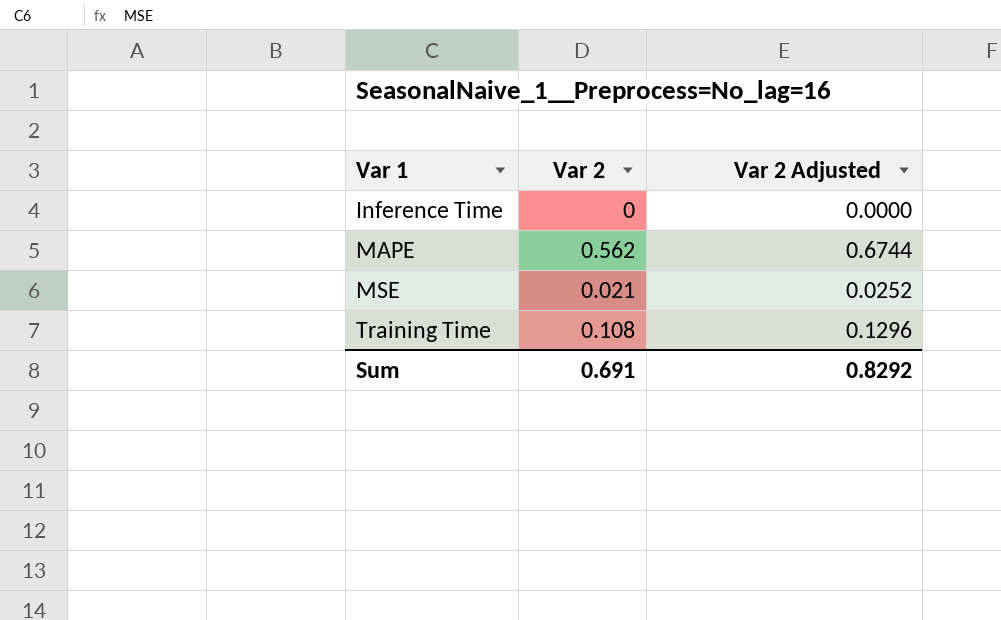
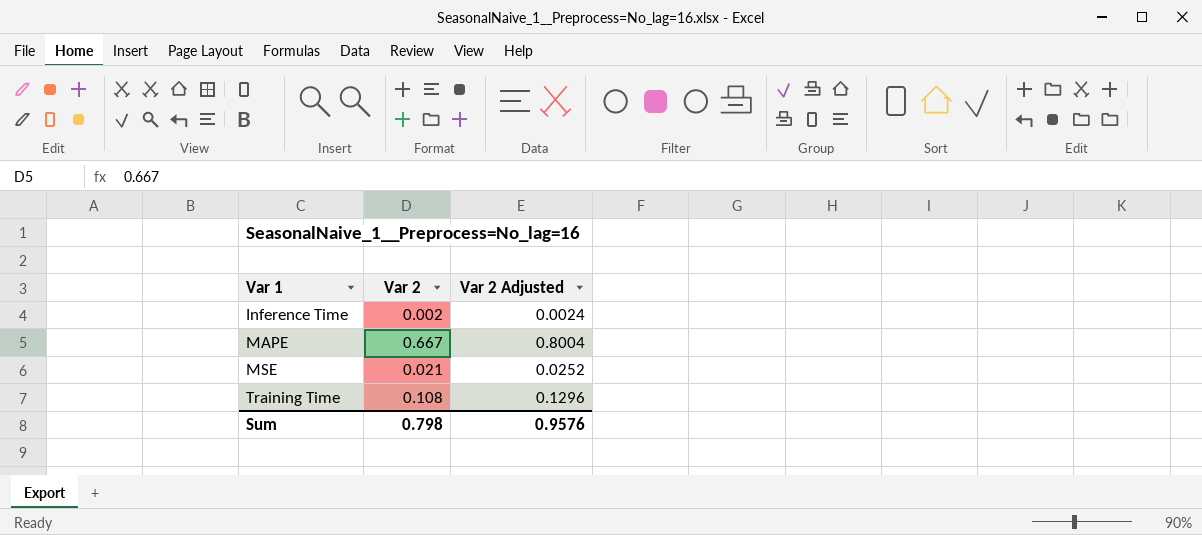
Inference Time | Var 2: 0 -> 0.002
Inference Time | Var 2 Adjusted: 0.0000 -> 0.0024
MAPE | Var 2: 0.562 -> 0.667
MAPE | Var 2 Adjusted: 0.6744 -> 0.8004
Sum | Var 2: 0.691 -> 0.798
Sum | Var 2 Adjusted: 0.8292 -> 0.9576

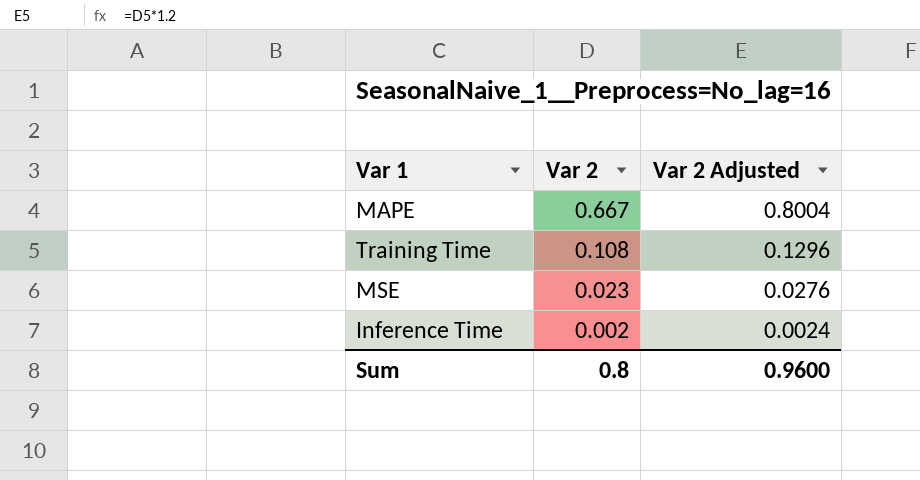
row order: Var 1 ascending -> Var 2 descending
MSE | Var 2: 0.021 -> 0.023
MSE | Var 2 Adjusted: 0.0252 -> 0.0276
Sum | Var 2: 0.798 -> 0.8
Sum | Var 2 Adjusted: 0.9576 -> 0.9600

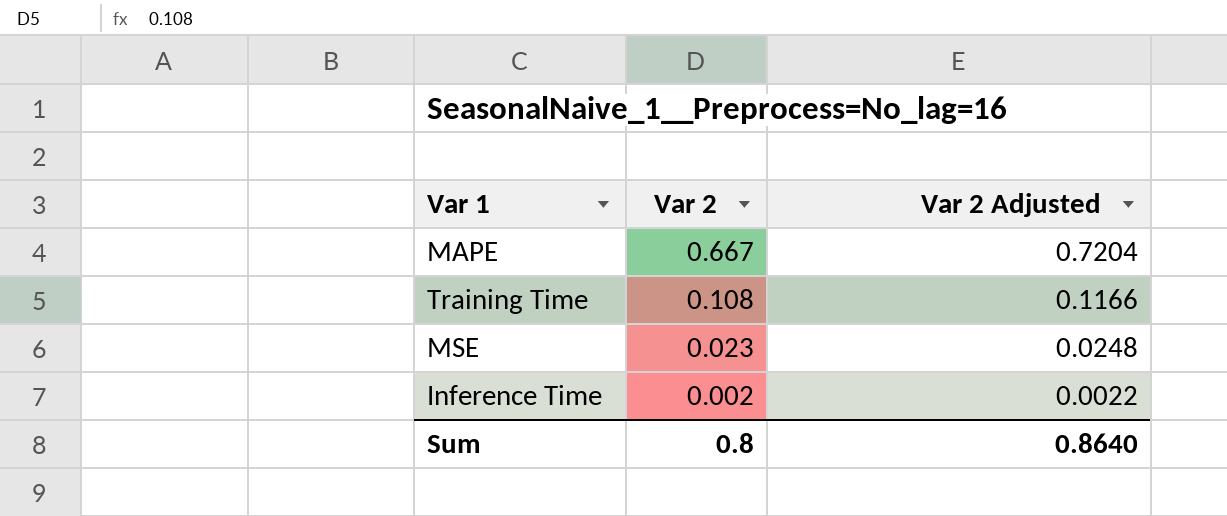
column Var 2 Adjusted | formula: [Var 2] * 1.2 -> [Var 2] * 1.08
Sum | Var 2 Adjusted: 0.9600 -> 0.8640

